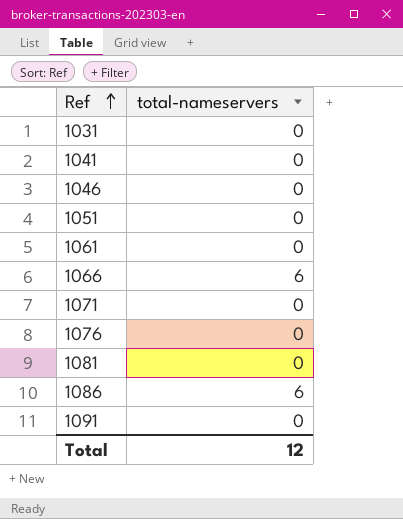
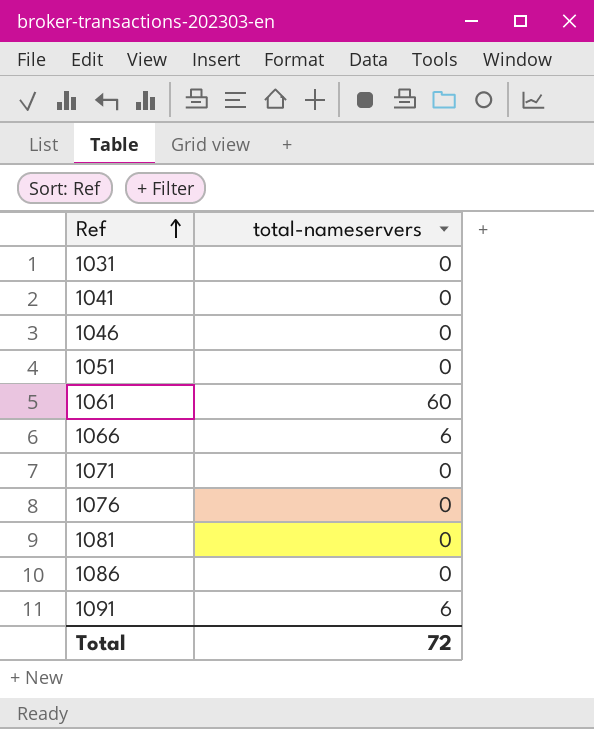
1061 | total-nameservers: 0 -> 60
1086 | total-nameservers: 6 -> 0
1091 | total-nameservers: 0 -> 6
Total | total-nameservers: 12 -> 72

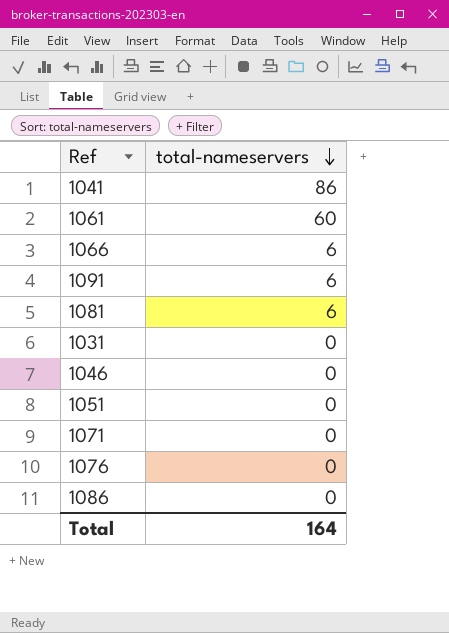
row order: Ref ascending -> total-nameservers descending
1041 | total-nameservers: 0 -> 86
1081 | total-nameservers: 0 -> 6
Total | total-nameservers: 72 -> 164

